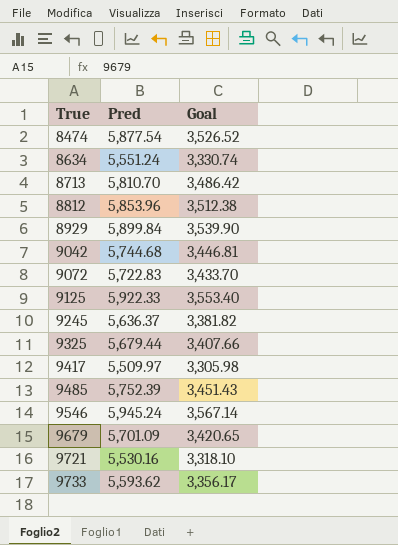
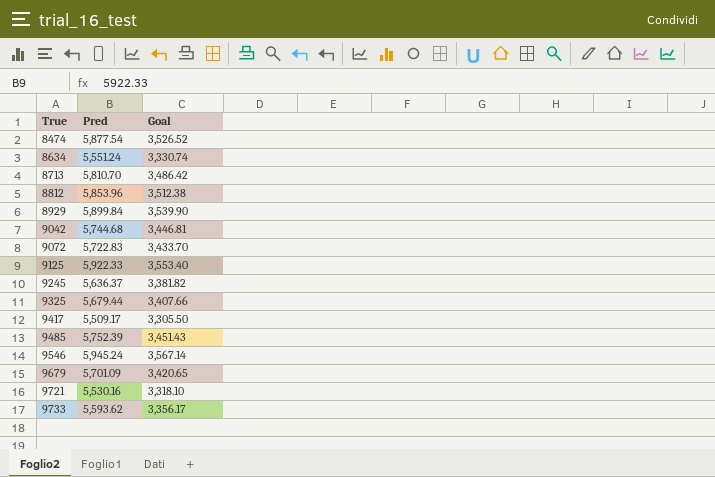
9417 | Pred: 5,509.97 -> 5,509.17
9417 | Goal: 3,305.98 -> 3,305.50

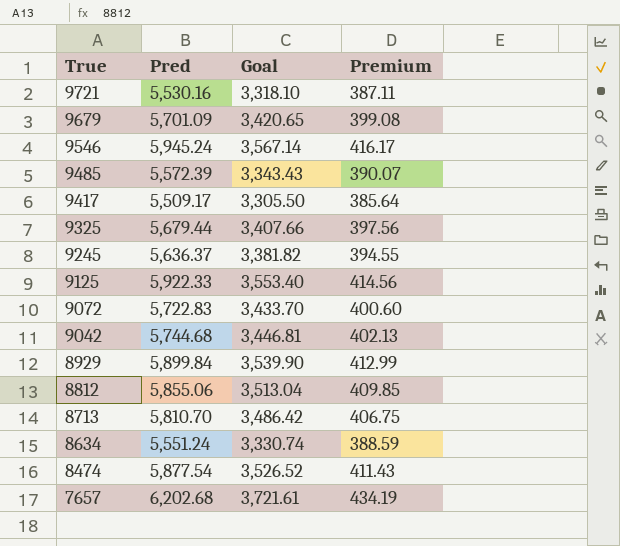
row order: True ascending -> True descending
column Premium | formula: none -> [Pred] * 0.07
row 9733: 5,593.62 | 3,356.17 -> none
9485 | Pred: 5,752.39 -> 5,572.39
9485 | Goal: 3,451.43 -> 3,343.43
8812 | Pred: 5,853.96 -> 5,855.06
8812 | Goal: 3,512.38 -> 3,513.04
row 7657: none -> 6,202.68 | 3,721.61 | 434.19

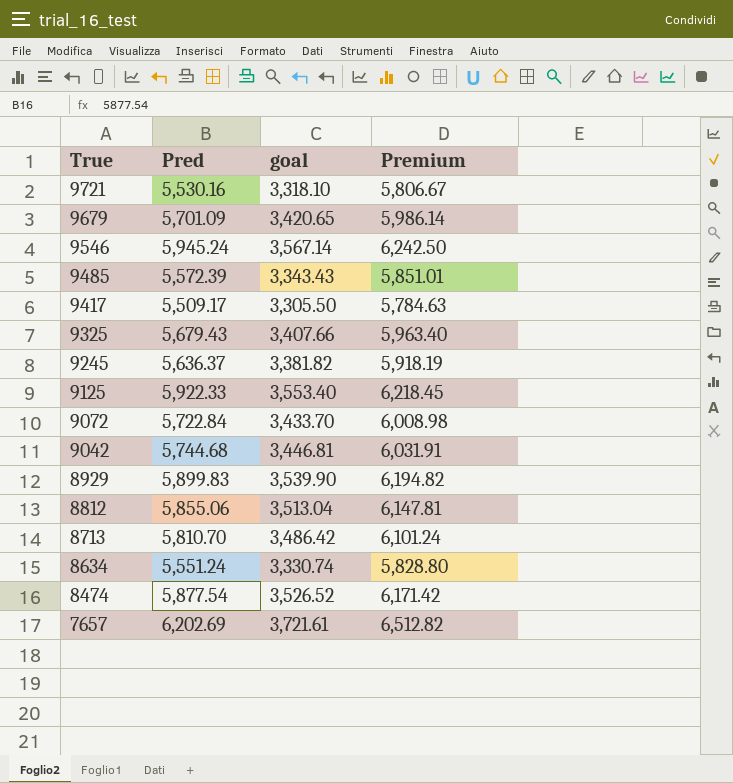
column name: Goal -> goal
column Premium | formula: [Pred] * 0.07 -> [Pred] * 1.05
9325 | Pred: 5,679.44 -> 5,679.43
9072 | Pred: 5,722.83 -> 5,722.84
8929 | Pred: 5,899.84 -> 5,899.83
7657 | Pred: 6,202.68 -> 6,202.69

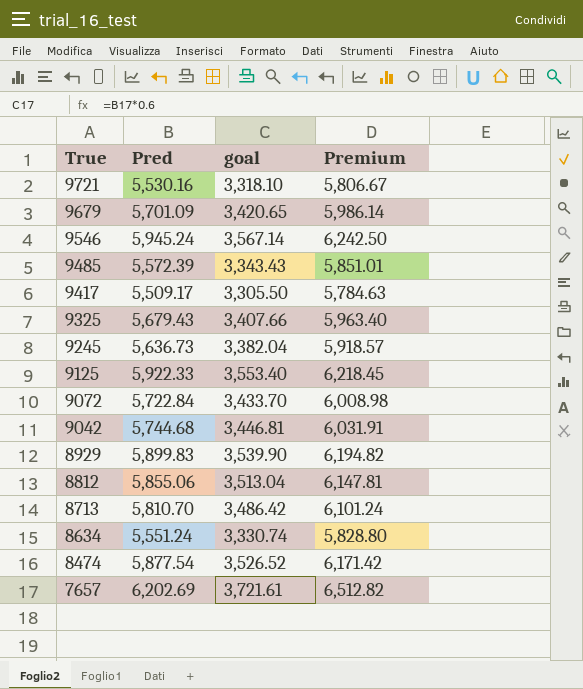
9245 | Pred: 5,636.37 -> 5,636.73
9245 | goal: 3,381.82 -> 3,382.04
9245 | Premium: 5,918.19 -> 5,918.57

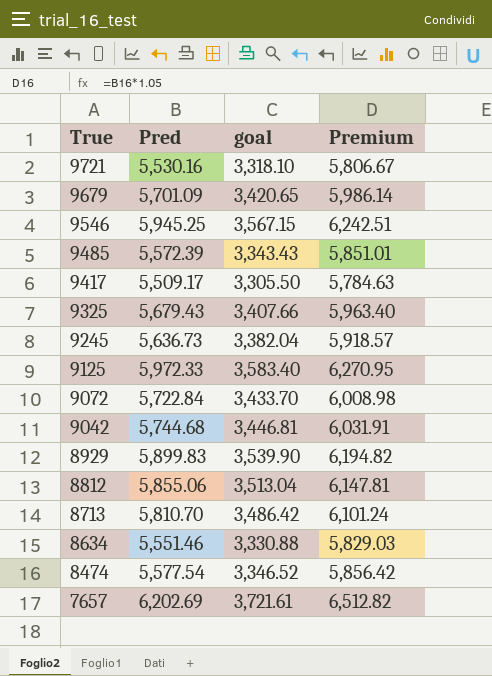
9546 | Pred: 5,945.24 -> 5,945.25
9546 | goal: 3,567.14 -> 3,567.15
9546 | Premium: 6,242.50 -> 6,242.51
9125 | Pred: 5,922.33 -> 5,972.33
9125 | goal: 3,553.40 -> 3,583.40
9125 | Premium: 6,218.45 -> 6,270.95
8634 | Pred: 5,551.24 -> 5,551.46
8634 | goal: 3,330.74 -> 3,330.88
8634 | Premium: 5,828.80 -> 5,829.03
8474 | Pred: 5,877.54 -> 5,577.54
8474 | goal: 3,526.52 -> 3,346.52
8474 | Premium: 6,171.42 -> 5,856.42

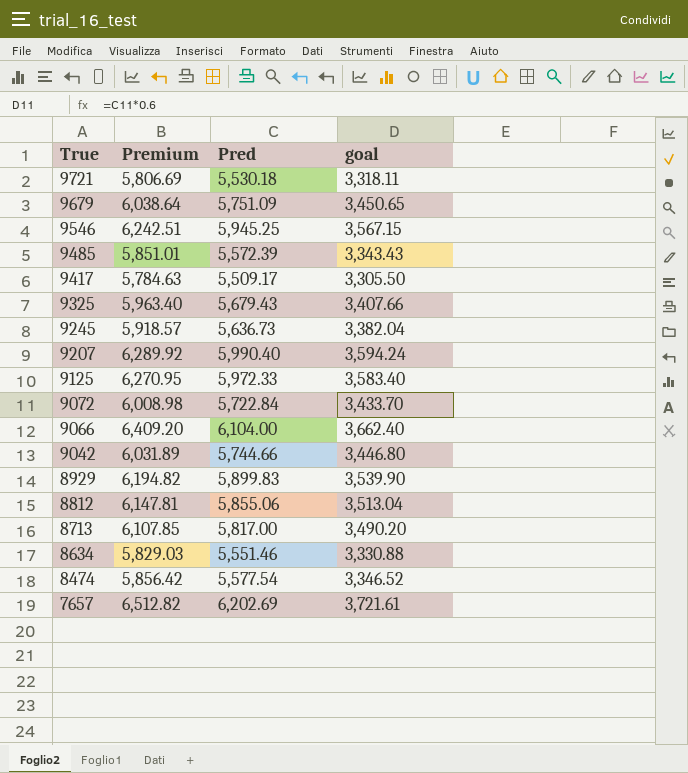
column Premium | position: 4 -> 2
9721 | Premium: 5,806.67 -> 5,806.69
9721 | Pred: 5,530.16 -> 5,530.18
9721 | goal: 3,318.10 -> 3,318.11
9679 | Premium: 5,986.14 -> 6,038.64
9679 | Pred: 5,701.09 -> 5,751.09
9679 | goal: 3,420.65 -> 3,450.65
row 9207: none -> 6,289.92 | 5,990.40 | 3,594.24
row 9066: none -> 6,409.20 | 6,104.00 | 3,662.40
9042 | Premium: 6,031.91 -> 6,031.89
9042 | Pred: 5,744.68 -> 5,744.66
9042 | goal: 3,446.81 -> 3,446.80
8713 | Premium: 6,101.24 -> 6,107.85
8713 | Pred: 5,810.70 -> 5,817.00
8713 | goal: 3,486.42 -> 3,490.20

